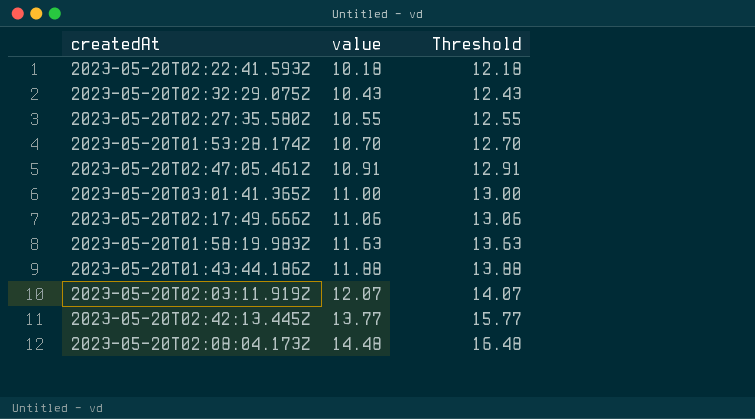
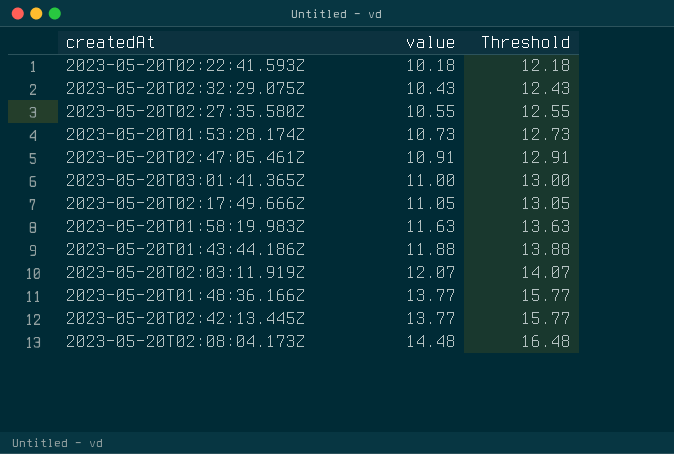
2023-05-20T01:53:28.174Z | value: 10.70 -> 10.73
2023-05-20T01:53:28.174Z | Threshold: 12.70 -> 12.73
2023-05-20T02:17:49.666Z | value: 11.06 -> 11.05
2023-05-20T02:17:49.666Z | Threshold: 13.06 -> 13.05
row 2023-05-20T01:48:36.166Z: none -> 13.77 | 15.77

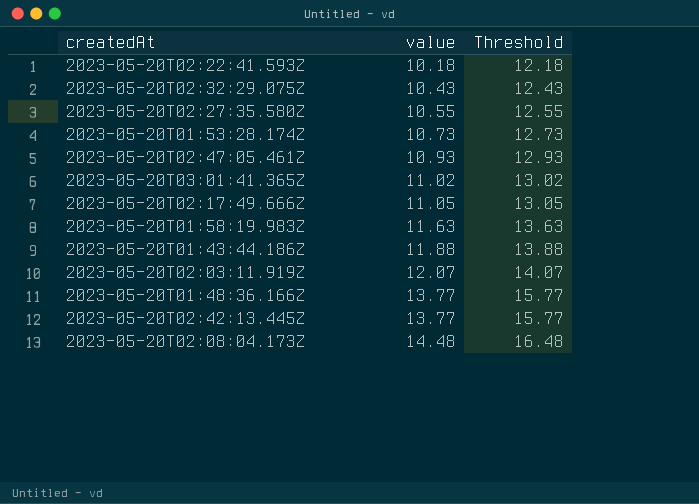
2023-05-20T02:47:05.461Z | value: 10.91 -> 10.93
2023-05-20T02:47:05.461Z | Threshold: 12.91 -> 12.93
2023-05-20T03:01:41.365Z | value: 11.00 -> 11.02
2023-05-20T03:01:41.365Z | Threshold: 13.00 -> 13.02

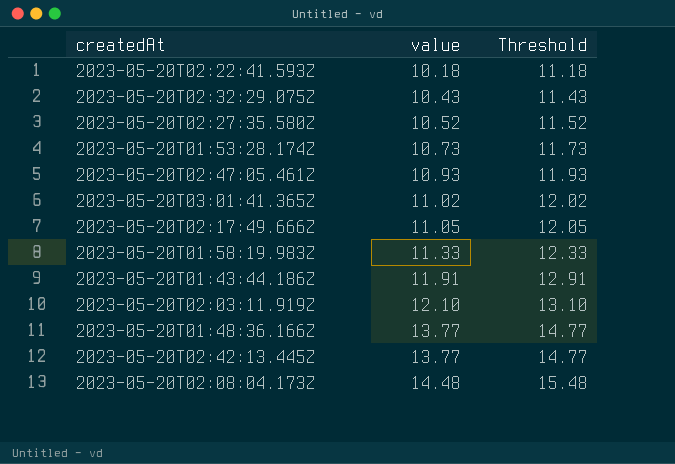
column Threshold | formula: [value] + 2 -> [value] + 1
2023-05-20T02:27:35.580Z | value: 10.55 -> 10.52
2023-05-20T01:58:19.983Z | value: 11.63 -> 11.33
2023-05-20T01:43:44.186Z | value: 11.88 -> 11.91
2023-05-20T02:03:11.919Z | value: 12.07 -> 12.10

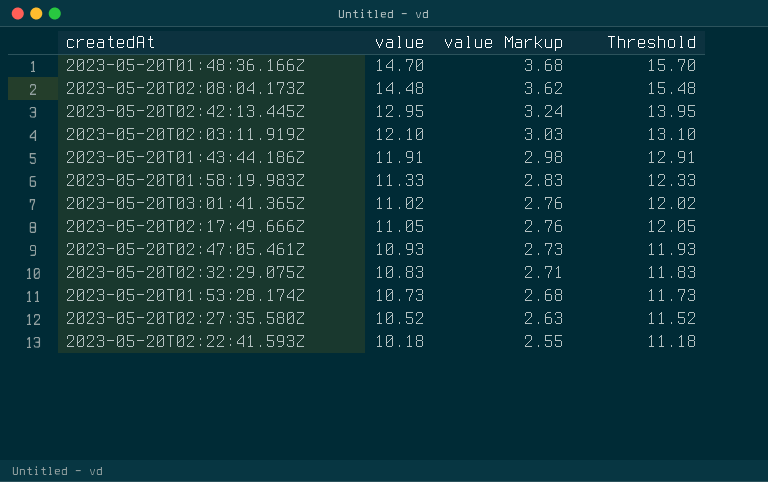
row order: value ascending -> value Markup descending
column value Markup | formula: none -> [value] * 0.25
2023-05-20T01:48:36.166Z | value: 13.77 -> 14.70
2023-05-20T01:48:36.166Z | Threshold: 14.77 -> 15.70
2023-05-20T02:42:13.445Z | value: 13.77 -> 12.95
2023-05-20T02:42:13.445Z | Threshold: 14.77 -> 13.95
2023-05-20T02:32:29.075Z | value: 10.43 -> 10.83
2023-05-20T02:32:29.075Z | Threshold: 11.43 -> 11.83

